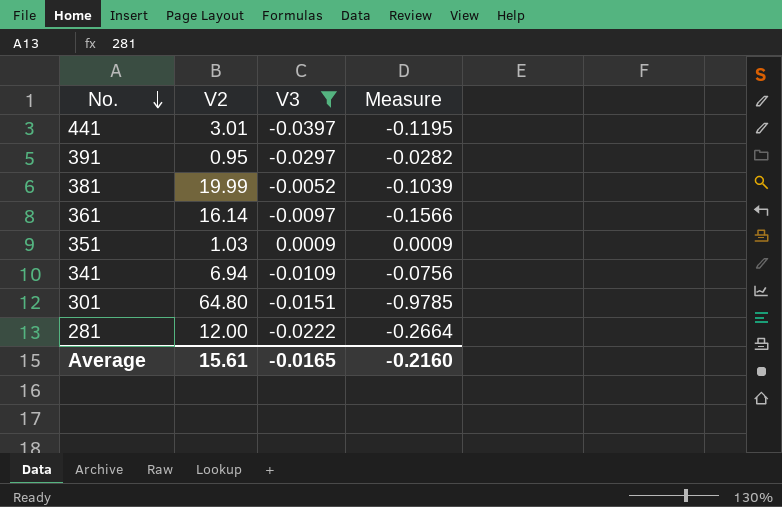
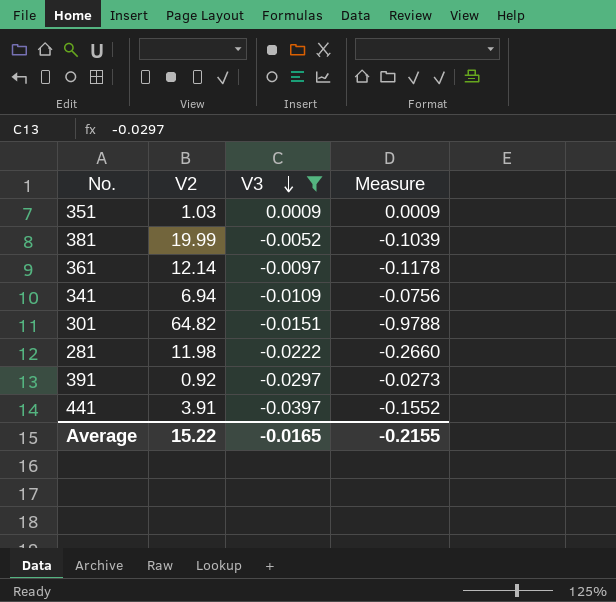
row order: No. descending -> V3 descending
361 | V2: 16.14 -> 12.14
361 | Measure: -0.1566 -> -0.1178
301 | V2: 64.80 -> 64.82
301 | Measure: -0.9785 -> -0.9788
281 | V2: 12.00 -> 11.98
281 | Measure: -0.2664 -> -0.2660
391 | V2: 0.95 -> 0.92
391 | Measure: -0.0282 -> -0.0273
441 | V2: 3.01 -> 3.91
441 | Measure: -0.1195 -> -0.1552
Average | V2: 15.61 -> 15.22
Average | Measure: -0.2160 -> -0.2155

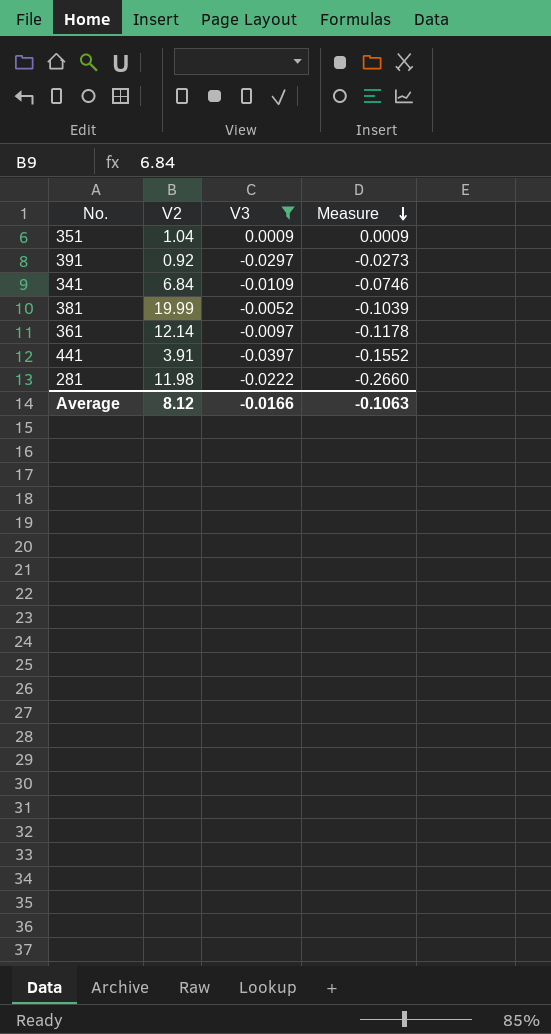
row order: V3 descending -> Measure descending
row 301: 64.82 | -0.0151 | -0.9788 -> none
351 | V2: 1.03 -> 1.04
341 | V2: 6.94 -> 6.84
341 | Measure: -0.0756 -> -0.0746
Average | V2: 15.22 -> 8.12
Average | V3: -0.0165 -> -0.0166
Average | Measure: -0.2155 -> -0.1063

